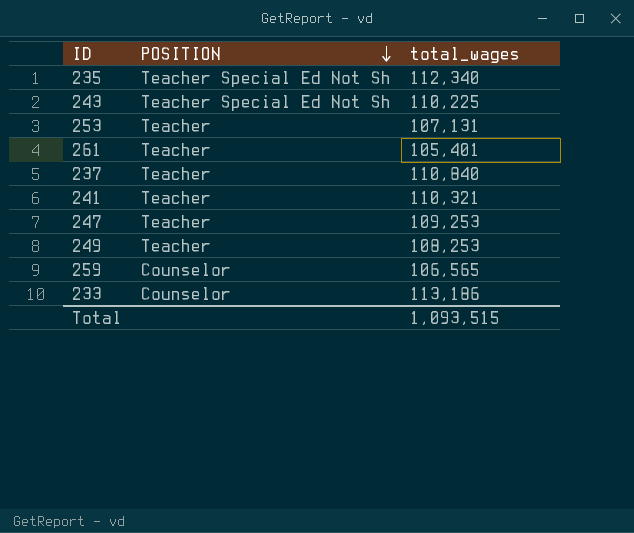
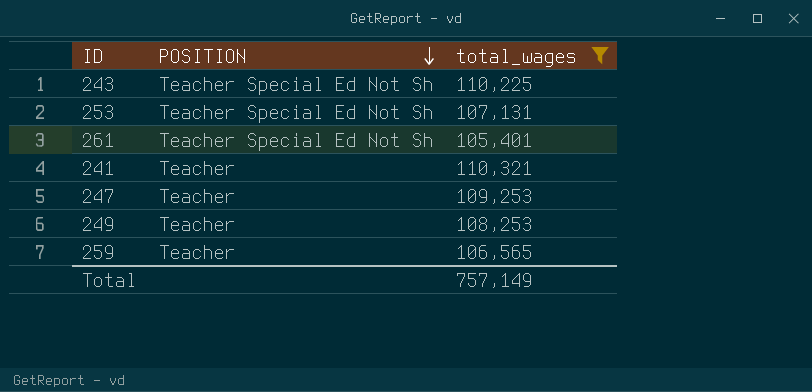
filter: none -> total_wages <= 110,321
253 | POSITION: Teacher -> Teacher Special Ed Not Sh
261 | POSITION: Teacher -> Teacher Special Ed Not Sh
259 | POSITION: Counselor -> Teacher
Total | total_wages: 1,093,515 -> 757,149

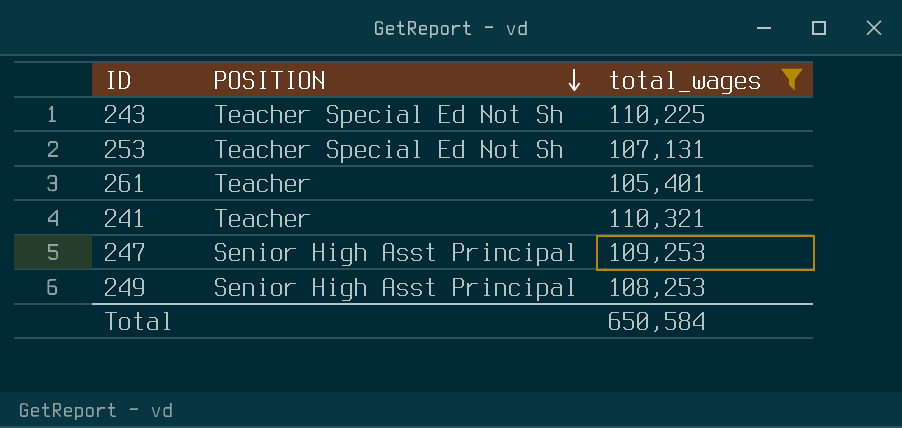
row 259: Teacher | 106,565 -> none
261 | POSITION: Teacher Special Ed Not Sh -> Teacher
247 | POSITION: Teacher -> Senior High Asst Principal
249 | POSITION: Teacher -> Senior High Asst Principal
Total | total_wages: 757,149 -> 650,584

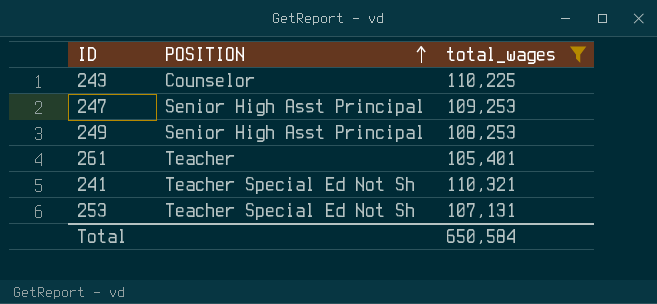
row order: POSITION descending -> POSITION ascending
243 | POSITION: Teacher Special Ed Not Sh -> Counselor
241 | POSITION: Teacher -> Teacher Special Ed Not Sh

